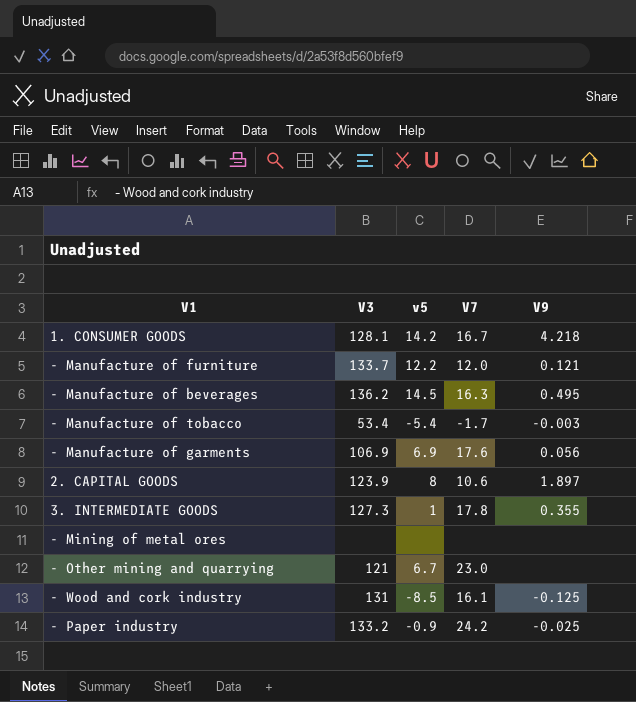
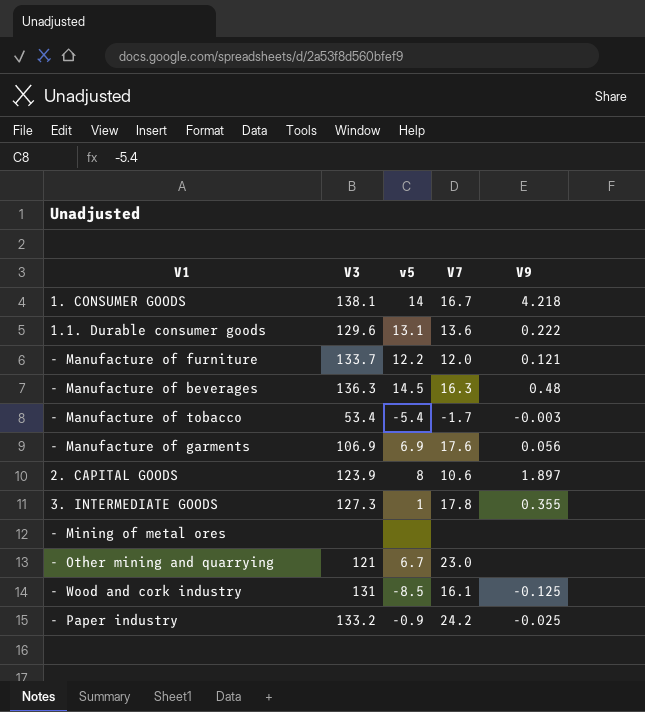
1. CONSUMER GOODS | V3: 128.1 -> 138.1
1. CONSUMER GOODS | v5: 14.2 -> 14
row 1.1. Durable consumer goods: none -> 129.6 | 13.1 | 13.6 | 0.222
- Manufacture of beverages | V3: 136.2 -> 136.3
- Manufacture of beverages | V9: 0.495 -> 0.48

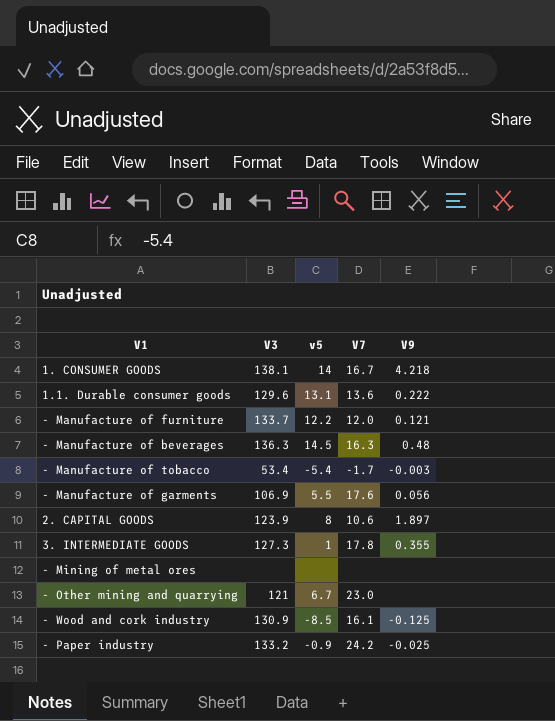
- Manufacture of garments | v5: 6.9 -> 5.5
- Wood and cork industry | V3: 131 -> 130.9

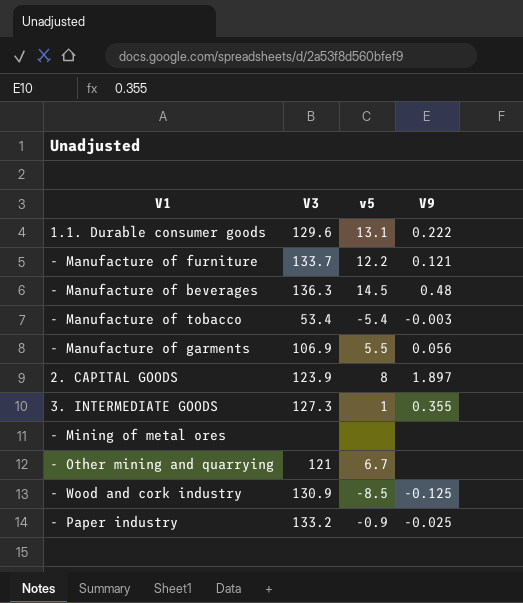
column V7 | position: 4 -> none
row 1. CONSUMER GOODS: 138.1 | 14 | 16.7 | 4.218 -> none

